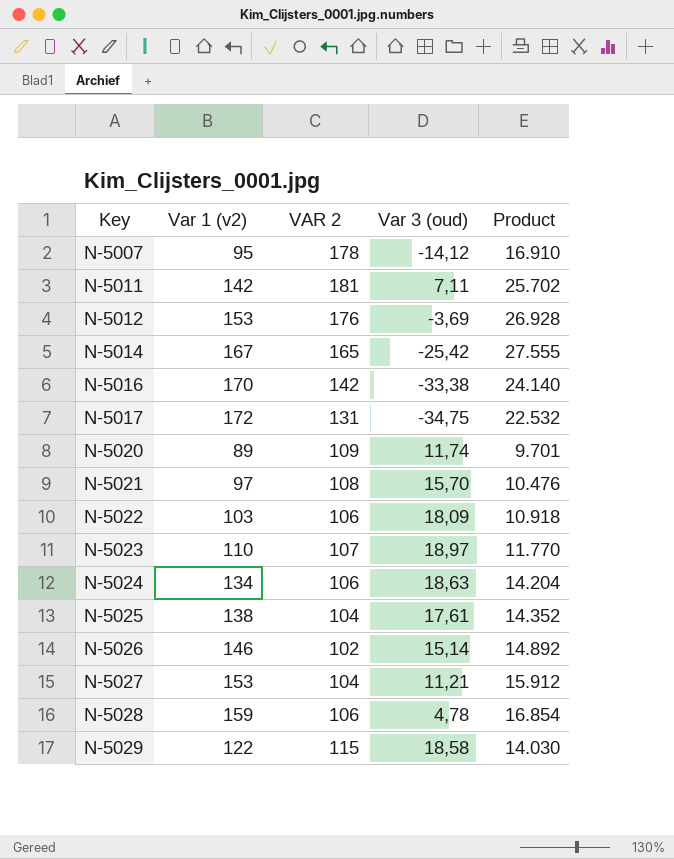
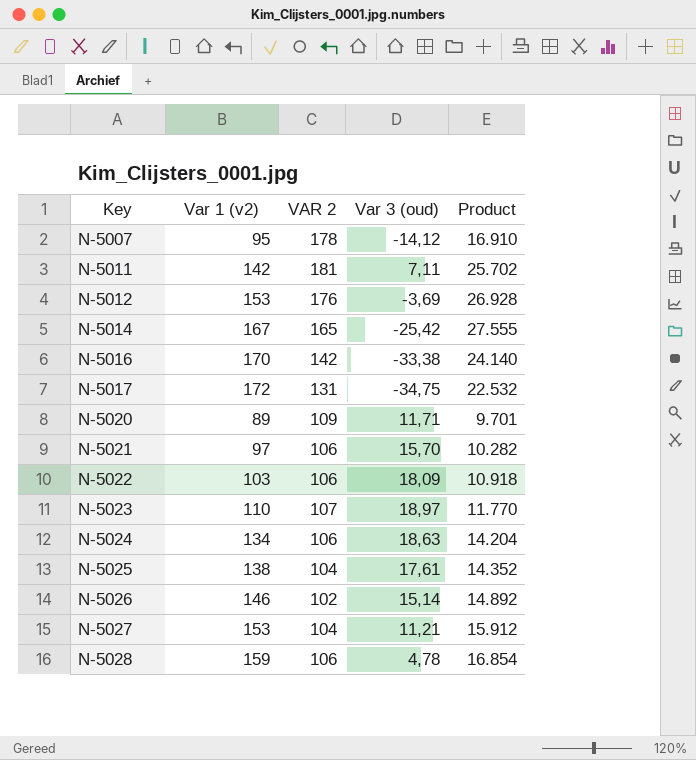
row N-5029: 122 | 115 | 18,58 | 14.030 -> none
N-5020 | Var 3 (oud): 11,74 -> 11,71
N-5021 | VAR 2: 108 -> 106
N-5021 | Product: 10.476 -> 10.282

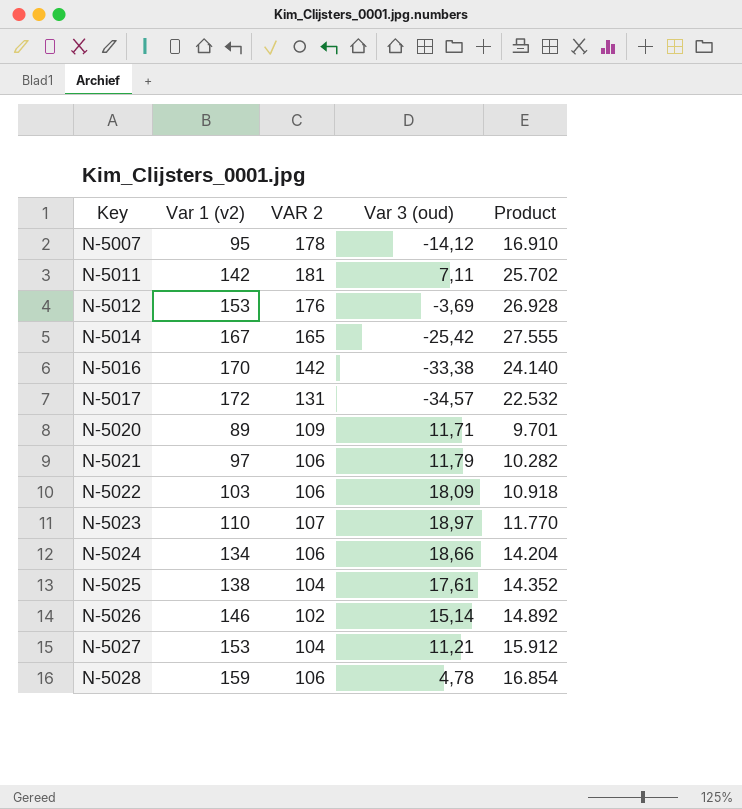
N-5017 | Var 3 (oud): -34,75 -> -34,57
N-5021 | Var 3 (oud): 15,70 -> 11,79
N-5024 | Var 3 (oud): 18,63 -> 18,66

